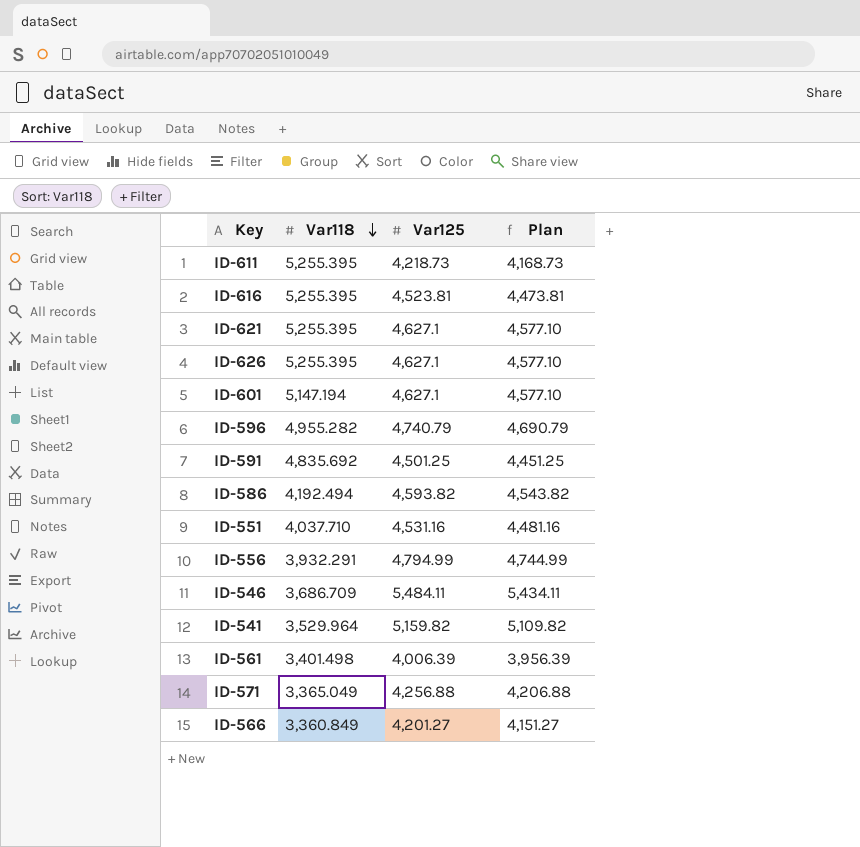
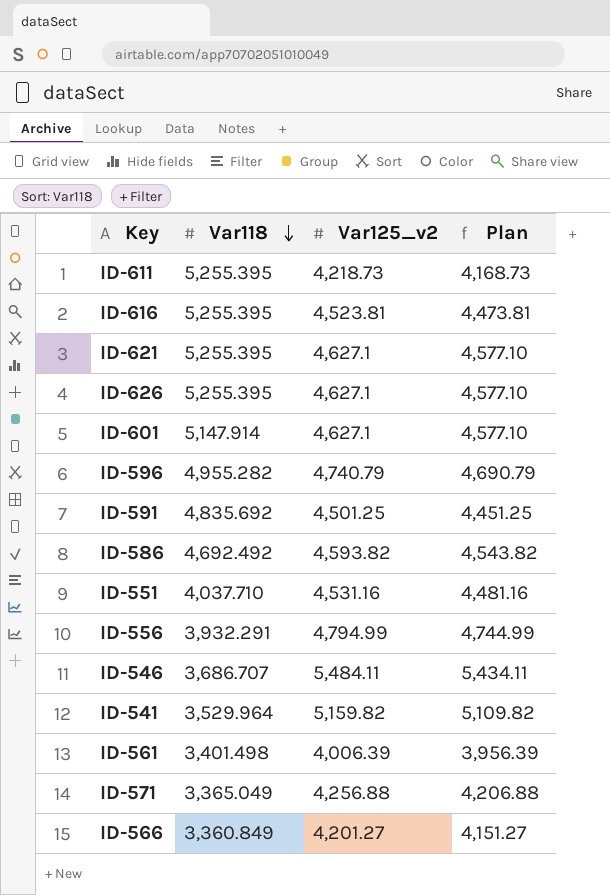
column name: Var125 -> Var125_v2
ID-601 | Var118: 5,147.194 -> 5,147.914
ID-586 | Var118: 4,192.494 -> 4,692.492
ID-546 | Var118: 3,686.709 -> 3,686.707

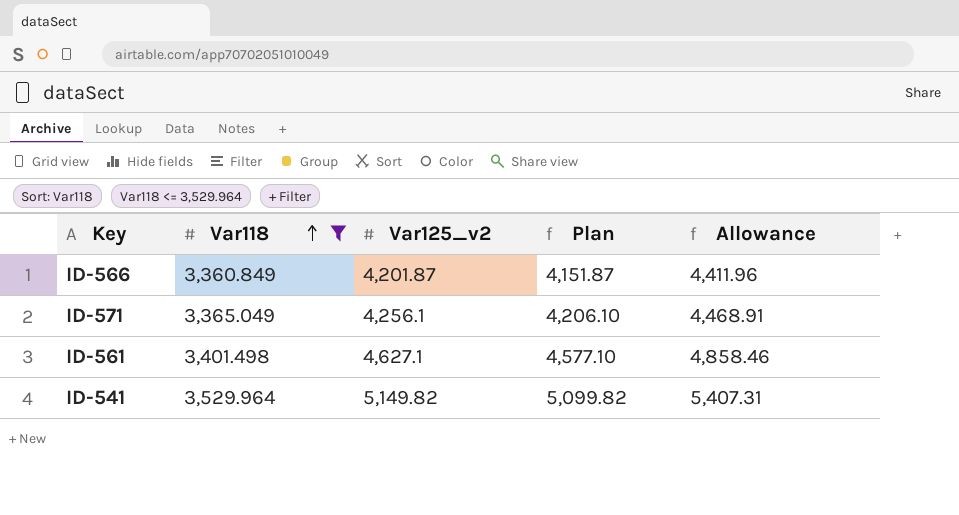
filter: none -> Var118 <= 3,529.964
row order: Var118 descending -> Var118 ascending
column Allowance | formula: none -> [Var125_v2] * 1.05
ID-566 | Var125_v2: 4,201.27 -> 4,201.87
ID-566 | Plan: 4,151.27 -> 4,151.87
ID-571 | Var125_v2: 4,256.88 -> 4,256.1
ID-571 | Plan: 4,206.88 -> 4,206.10
ID-561 | Var125_v2: 4,006.39 -> 4,627.1
ID-561 | Plan: 3,956.39 -> 4,577.10
ID-541 | Var125_v2: 5,159.82 -> 5,149.82
ID-541 | Plan: 5,109.82 -> 5,099.82

